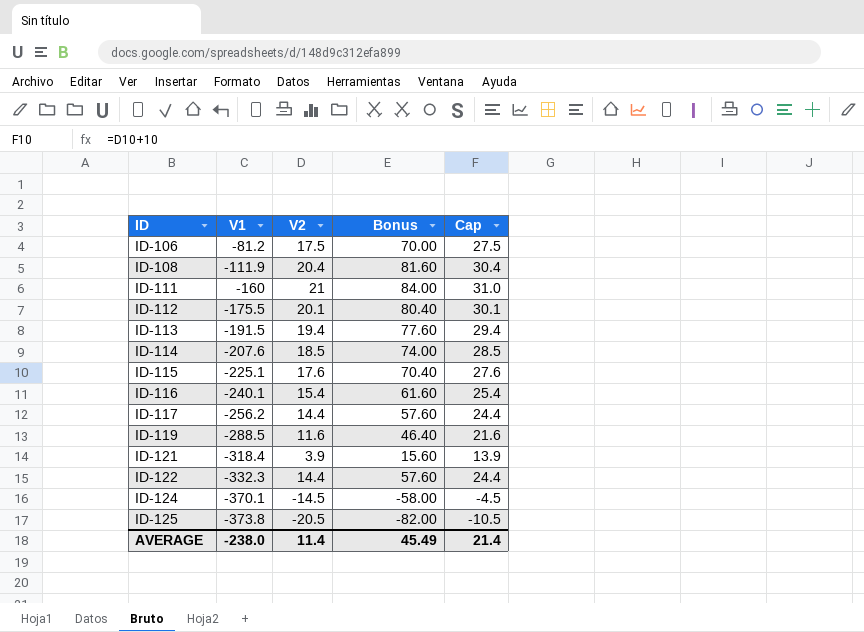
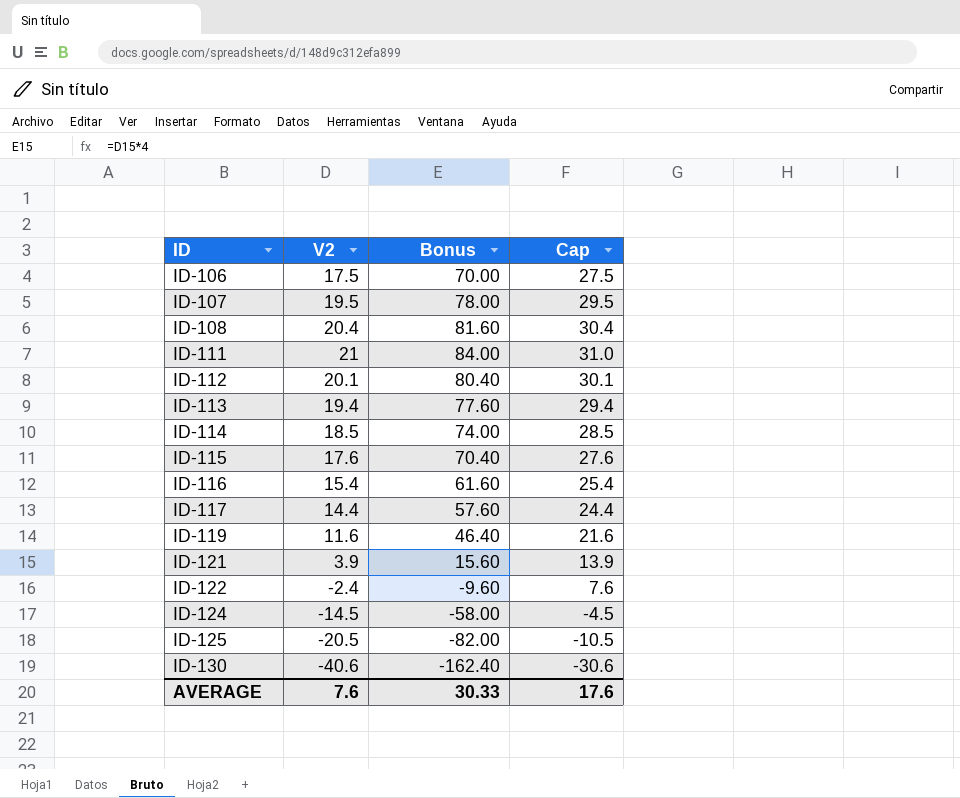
column V1 | position: 2 -> none
row ID-107: none -> 19.5 | 78.00 | 29.5
ID-122 | V2: 14.4 -> -2.4
ID-122 | Bonus: 57.60 -> -9.60
ID-122 | Cap: 24.4 -> 7.6
row ID-130: none -> -40.6 | -162.40 | -30.6
AVERAGE | V2: 11.4 -> 7.6
AVERAGE | Bonus: 45.49 -> 30.33
AVERAGE | Cap: 21.4 -> 17.6

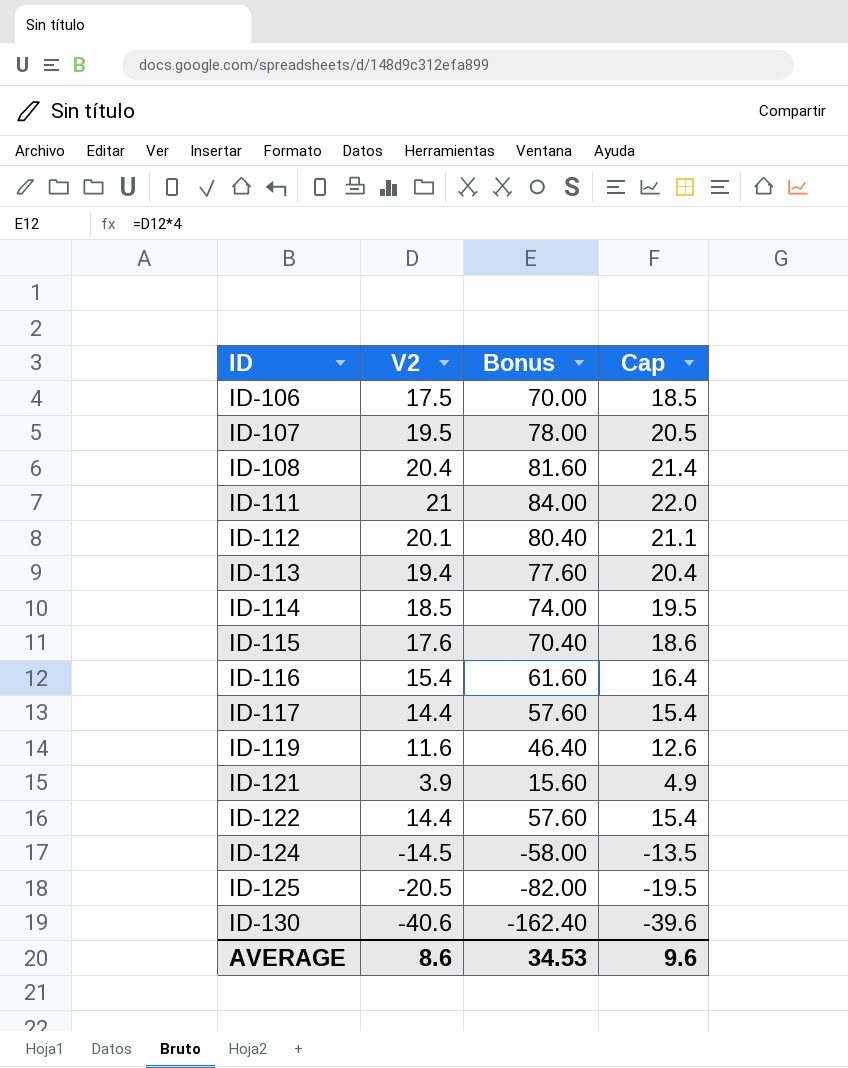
column Cap | formula: [V2] + 10 -> [V2] + 1
ID-122 | V2: -2.4 -> 14.4
ID-122 | Bonus: -9.60 -> 57.60
AVERAGE | V2: 7.6 -> 8.6
AVERAGE | Bonus: 30.33 -> 34.53
AVERAGE | Cap: 17.6 -> 9.6

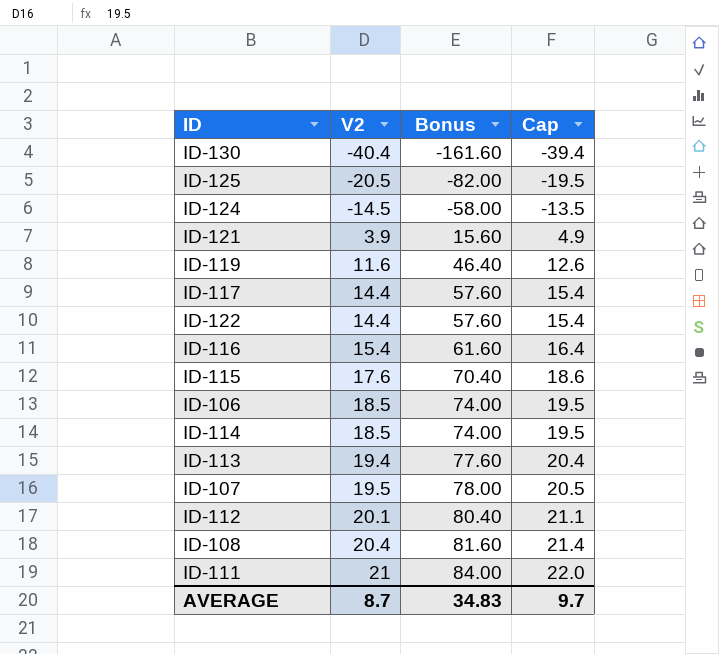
row order: ID ascending -> V2 ascending
ID-130 | V2: -40.6 -> -40.4
ID-130 | Bonus: -162.40 -> -161.60
ID-130 | Cap: -39.6 -> -39.4
ID-106 | V2: 17.5 -> 18.5
ID-106 | Bonus: 70.00 -> 74.00
ID-106 | Cap: 18.5 -> 19.5
AVERAGE | V2: 8.6 -> 8.7
AVERAGE | Bonus: 34.53 -> 34.83
AVERAGE | Cap: 9.6 -> 9.7

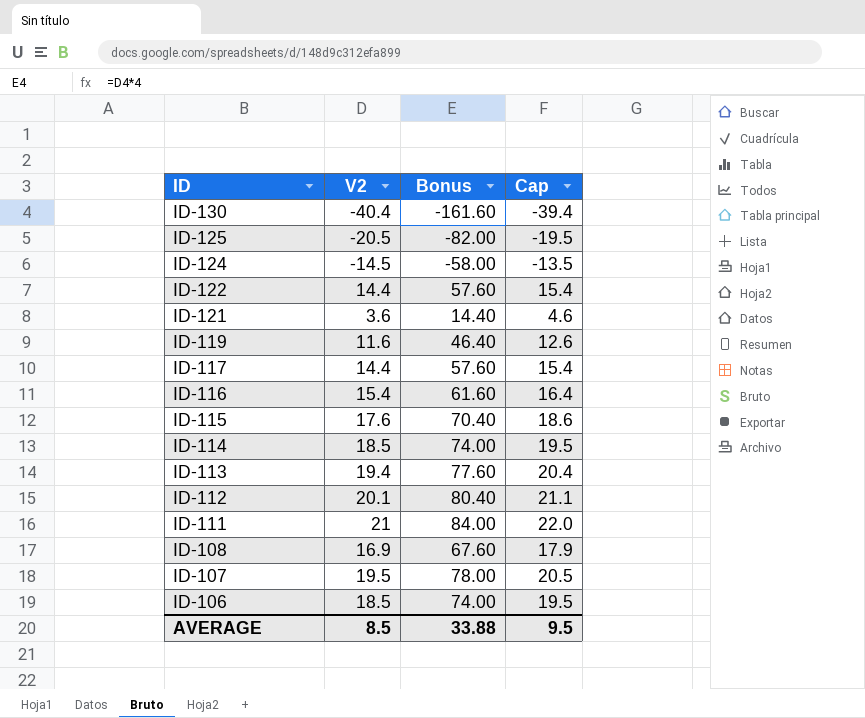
row order: V2 ascending -> ID descending
ID-121 | V2: 3.9 -> 3.6
ID-121 | Bonus: 15.60 -> 14.40
ID-121 | Cap: 4.9 -> 4.6
ID-108 | V2: 20.4 -> 16.9
ID-108 | Bonus: 81.60 -> 67.60
ID-108 | Cap: 21.4 -> 17.9
AVERAGE | V2: 8.7 -> 8.5
AVERAGE | Bonus: 34.83 -> 33.88
AVERAGE | Cap: 9.7 -> 9.5

